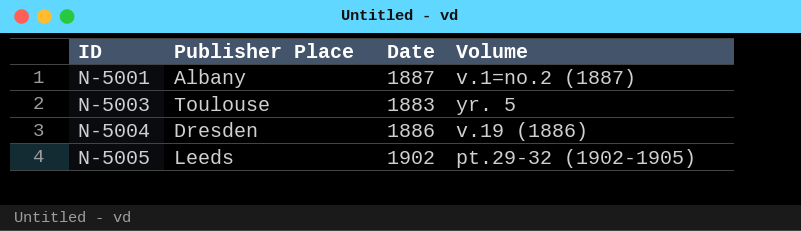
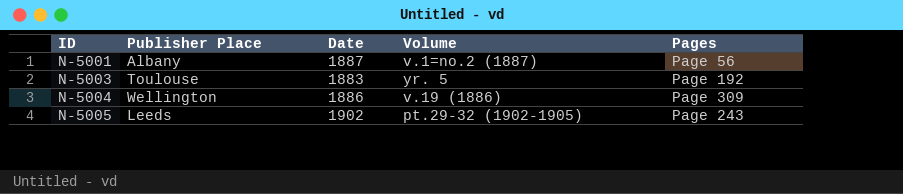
column Pages | position: none -> 5
N-5004 | Publisher Place: Dresden -> Wellington

